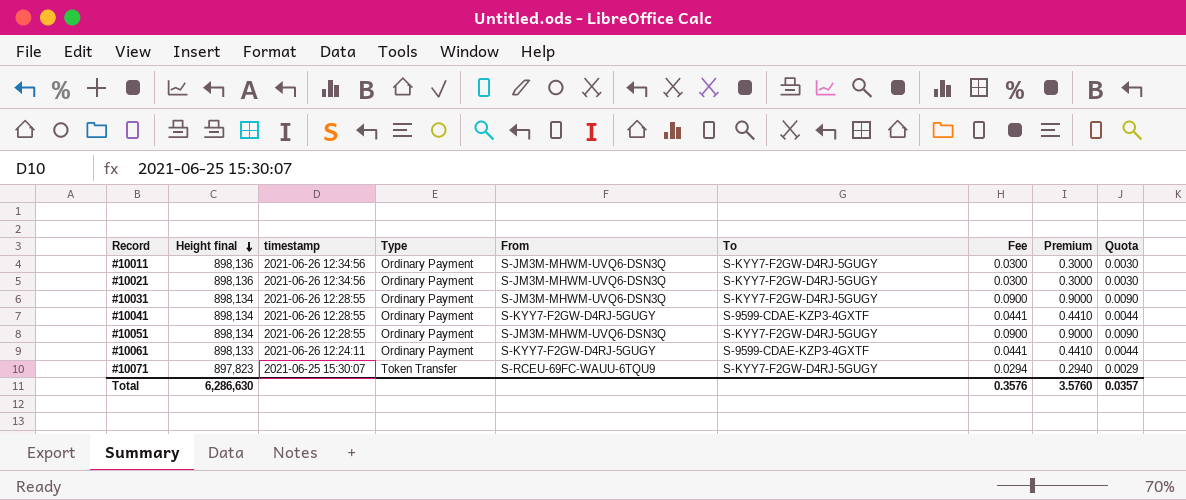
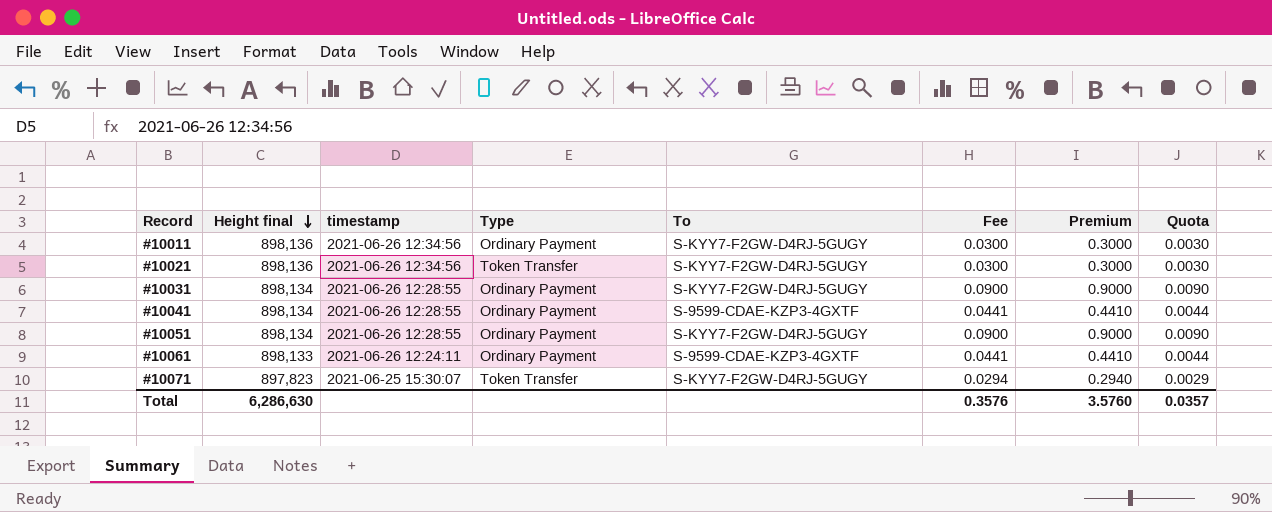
column From | position: 5 -> none
#10021 | Type: Ordinary Payment -> Token Transfer

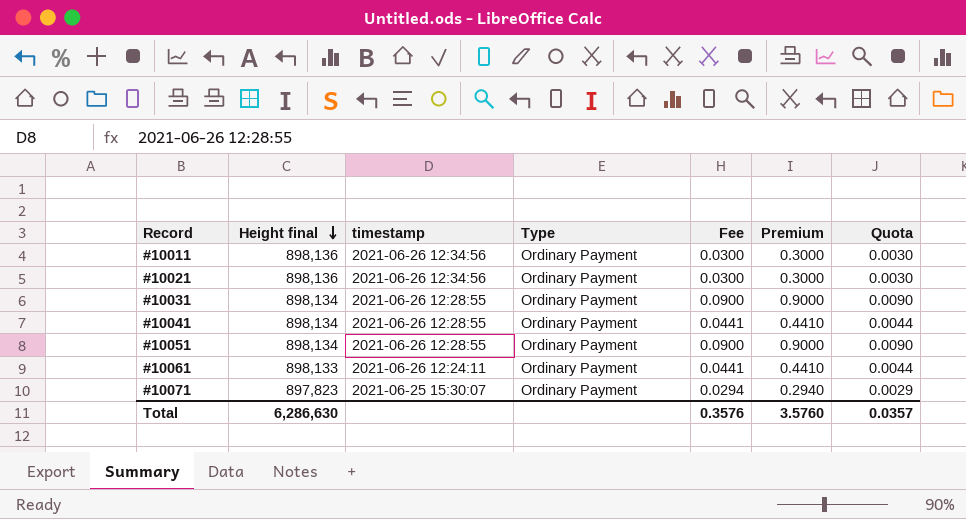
column To | position: 5 -> none
#10021 | Type: Token Transfer -> Ordinary Payment
#10071 | Type: Token Transfer -> Ordinary Payment

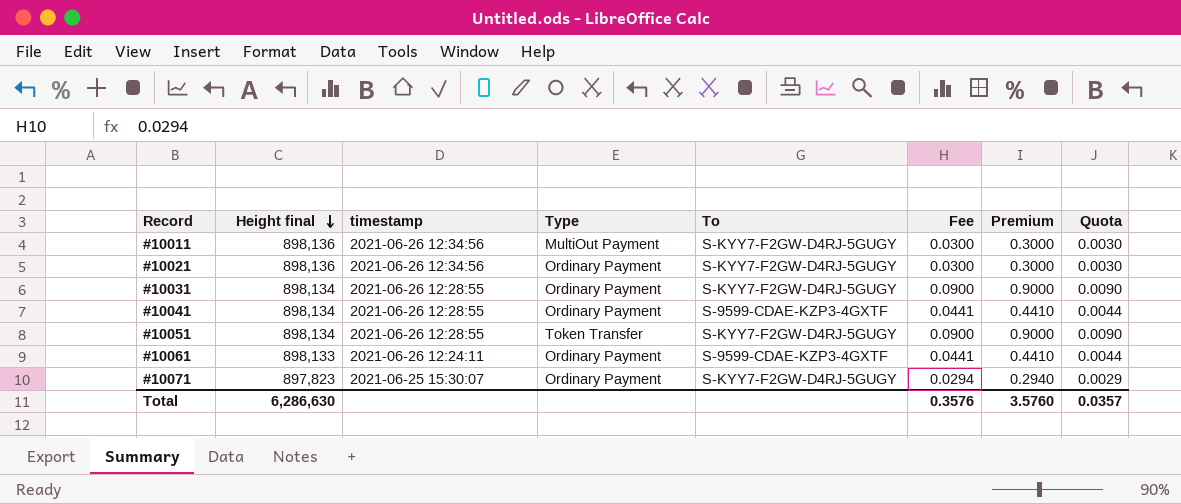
column To | position: none -> 5
#10011 | Type: Ordinary Payment -> MultiOut Payment
#10051 | Type: Ordinary Payment -> Token Transfer

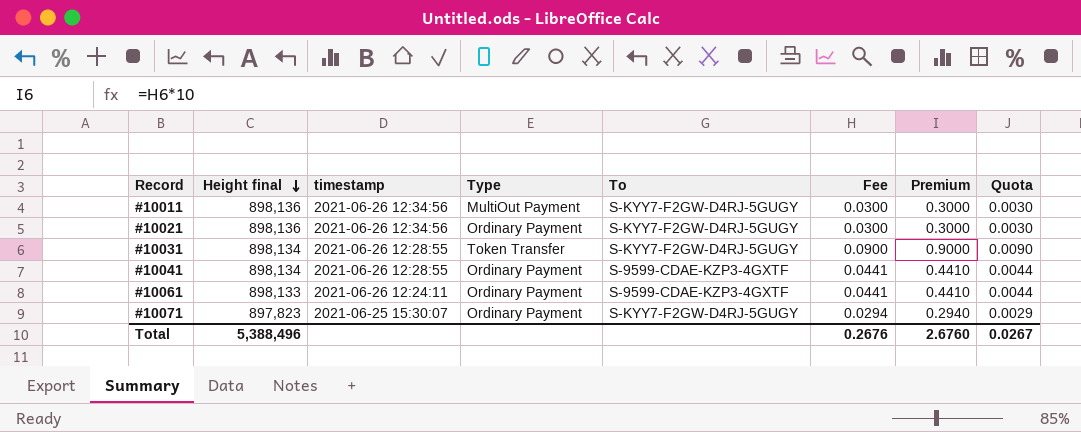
row #10051: 898,134 | 2021-06-26 12:28:55 | Token Transfer | S-KYY7-F2GW-D4RJ-5GUGY | 0.0900 | 0.9000 | 0.0090 -> none
#10031 | Type: Ordinary Payment -> Token Transfer
Total | Height final: 6,286,630 -> 5,388,496
Total | Fee: 0.3576 -> 0.2676
Total | Premium: 3.5760 -> 2.6760
Total | Quota: 0.0357 -> 0.0267

